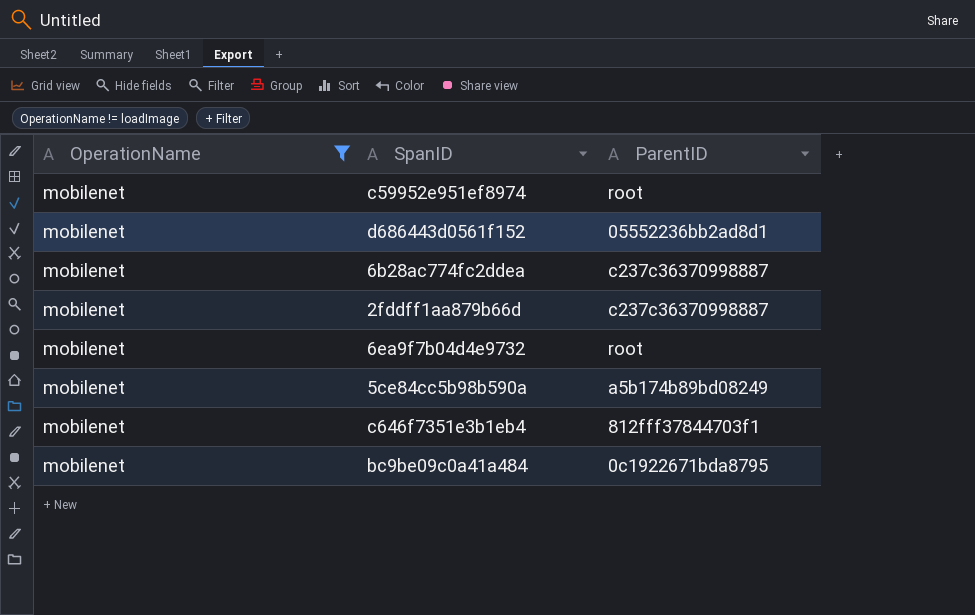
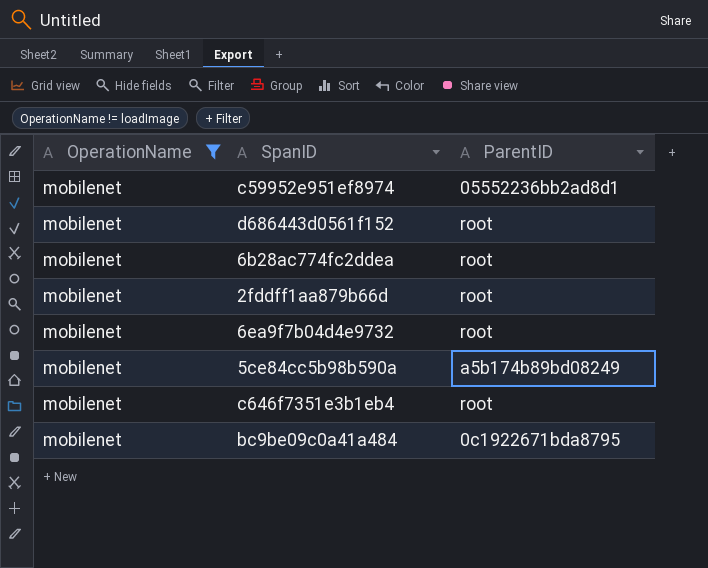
c59952e951ef8974 | ParentID: root -> 05552236bb2ad8d1
d686443d0561f152 | ParentID: 05552236bb2ad8d1 -> root
6b28ac774fc2ddea | ParentID: c237c36370998887 -> root
2fddff1aa879b66d | ParentID: c237c36370998887 -> root
c646f7351e3b1eb4 | ParentID: 812fff37844703f1 -> root

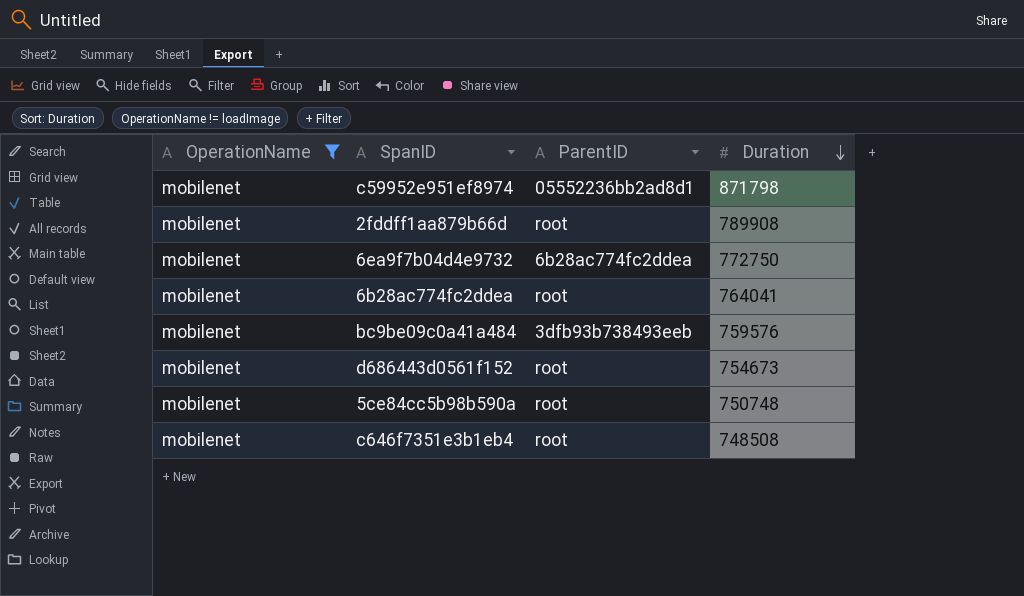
row order: none -> Duration descending
column Duration | position: none -> 4
6ea9f7b04d4e9732 | ParentID: root -> 6b28ac774fc2ddea
bc9be09c0a41a484 | ParentID: 0c1922671bda8795 -> 3dfb93b738493eeb
5ce84cc5b98b590a | ParentID: a5b174b89bd08249 -> root

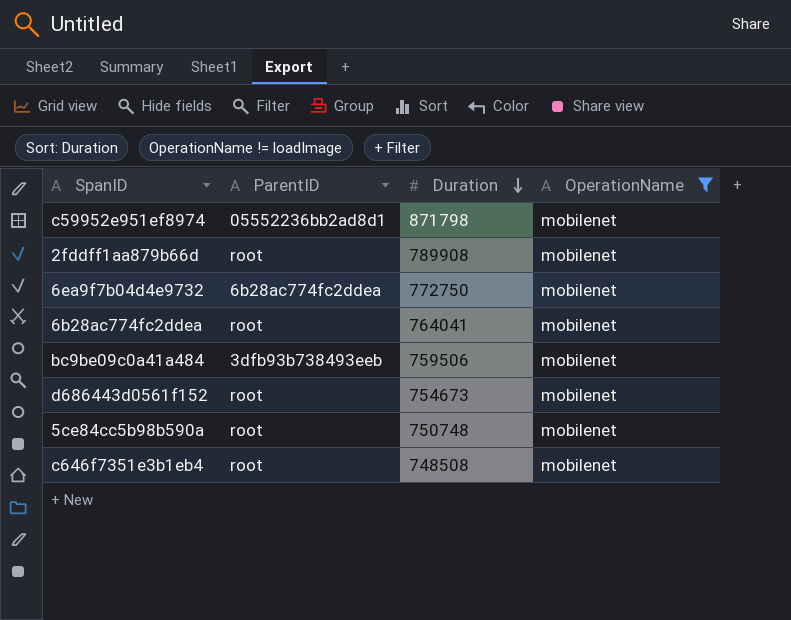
column OperationName | position: 1 -> 4
bc9be09c0a41a484 | Duration: 759576 -> 759506

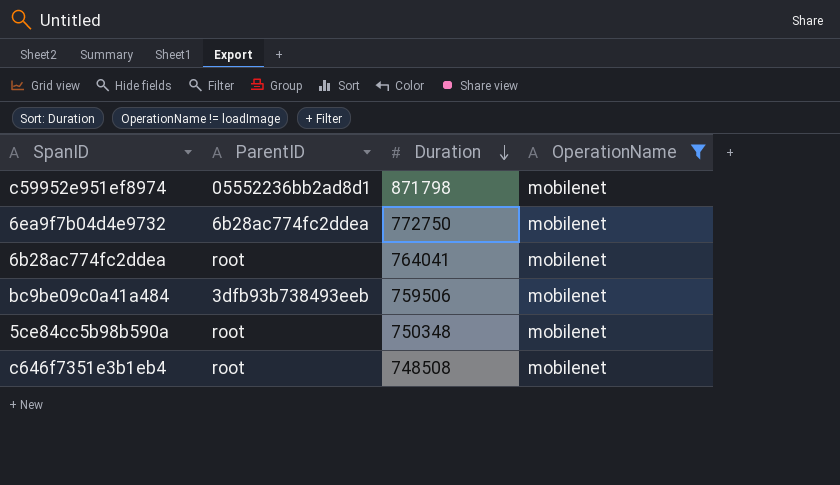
row 2fddff1aa879b66d: root | 789908 | mobilenet -> none
row d686443d0561f152: root | 754673 | mobilenet -> none
5ce84cc5b98b590a | Duration: 750748 -> 750348

